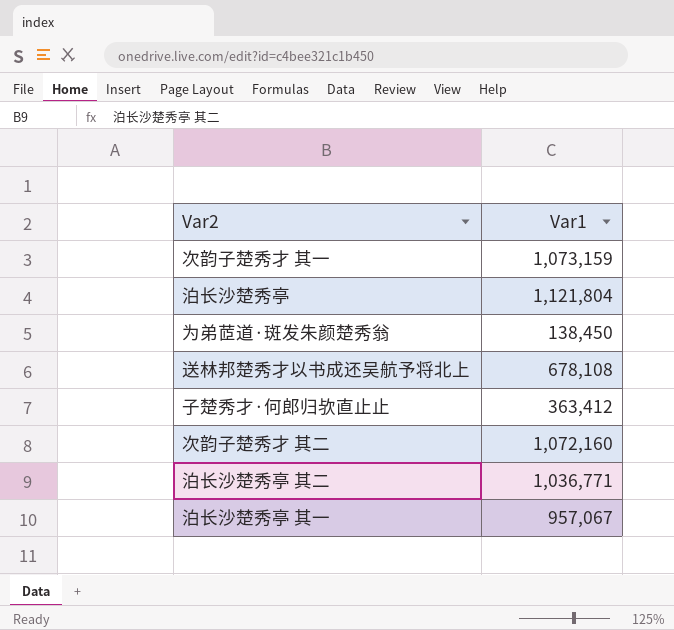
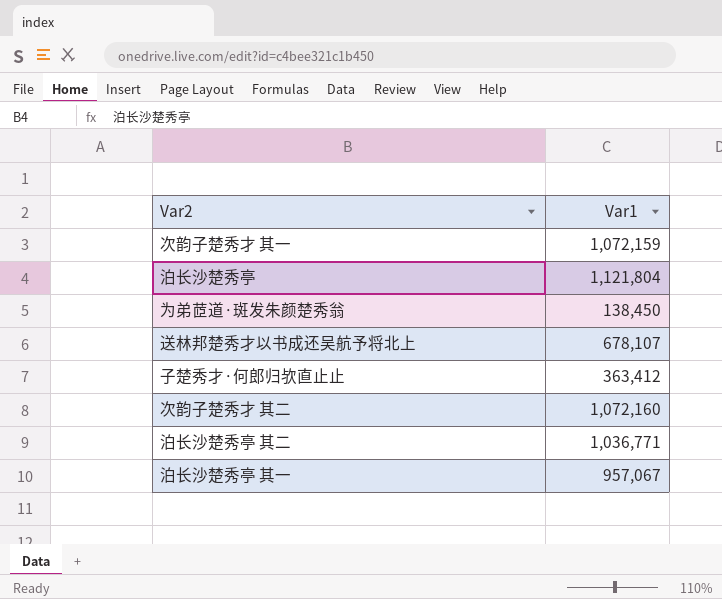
次韵子楚秀才 其一 | Var1: 1,073,159 -> 1,072,159
送林邦楚秀才以书成还吴航予将北上 | Var1: 678,108 -> 678,107

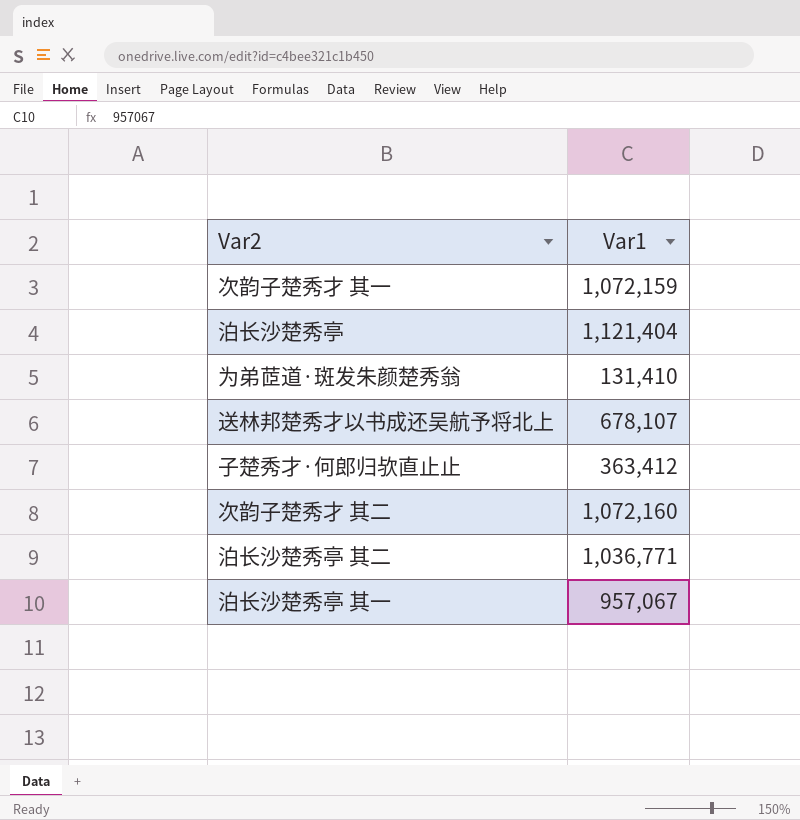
泊长沙楚秀亭 | Var1: 1,121,804 -> 1,121,404
为弟茝道·斑发朱颜楚秀翁 | Var1: 138,450 -> 131,410

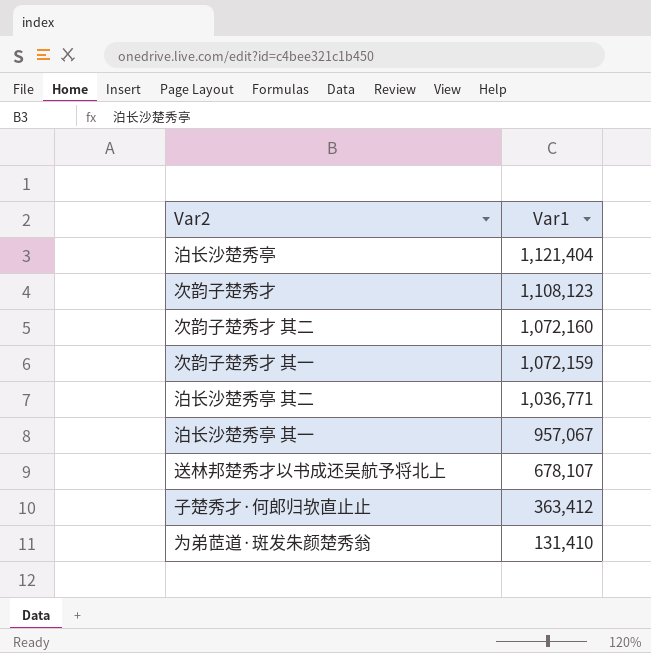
row order: none -> Var1 descending
row 次韵子楚秀才: none -> 1,108,123

